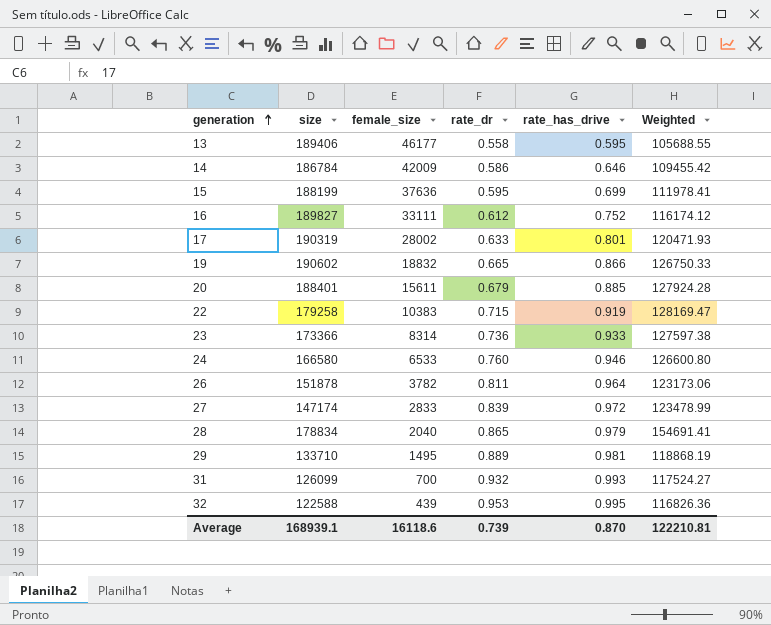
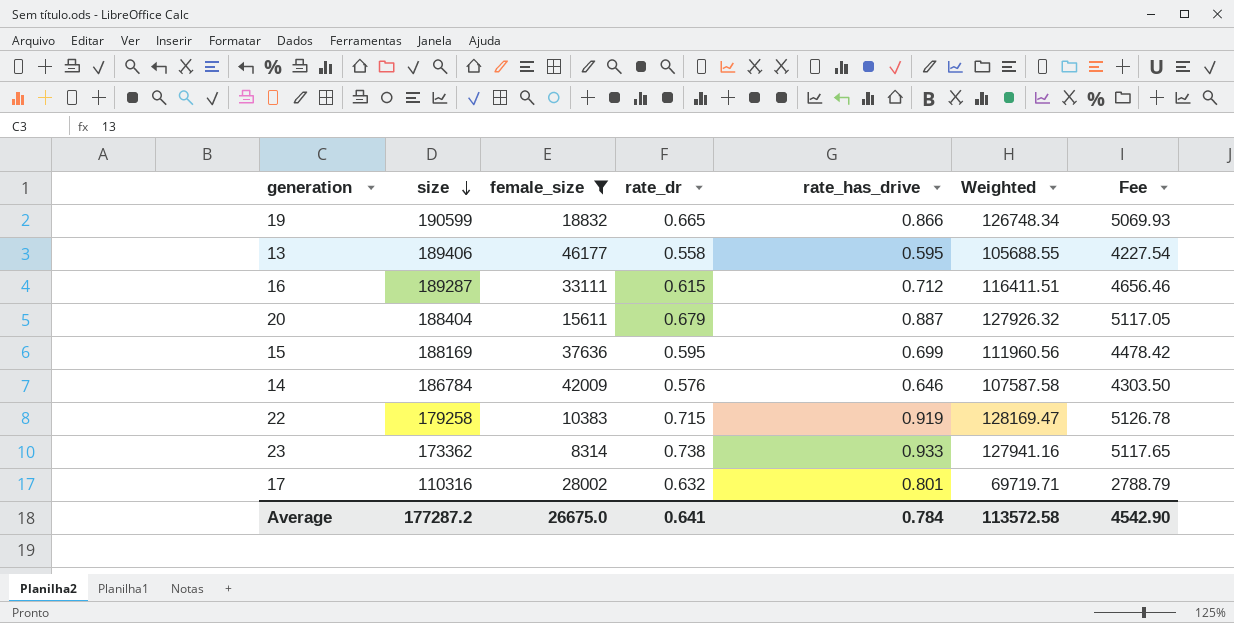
filter: none -> female_size >= 8314
row order: generation ascending -> size descending
column Fee | formula: none -> [Weighted] * 0.04
19 | size: 190602 -> 190599
19 | Weighted: 126750.33 -> 126748.34
16 | size: 189827 -> 189287
16 | rate_dr: 0.612 -> 0.615
16 | rate_has_drive: 0.752 -> 0.712
16 | Weighted: 116174.12 -> 116411.51
20 | size: 188401 -> 188404
20 | rate_has_drive: 0.885 -> 0.887
20 | Weighted: 127924.28 -> 127926.32
15 | size: 188199 -> 188169
15 | Weighted: 111978.41 -> 111960.56
14 | rate_dr: 0.586 -> 0.576
14 | Weighted: 109455.42 -> 107587.58
23 | size: 173366 -> 173362
23 | rate_dr: 0.736 -> 0.738
23 | Weighted: 127597.38 -> 127941.16
17 | size: 190319 -> 110316
17 | rate_dr: 0.633 -> 0.632
17 | Weighted: 120471.93 -> 69719.71
Average | size: 168939.1 -> 177287.2
Average | female_size: 16118.6 -> 26675.0
Average | rate_dr: 0.739 -> 0.641
Average | rate_has_drive: 0.870 -> 0.784
Average | Weighted: 122210.81 -> 113572.58

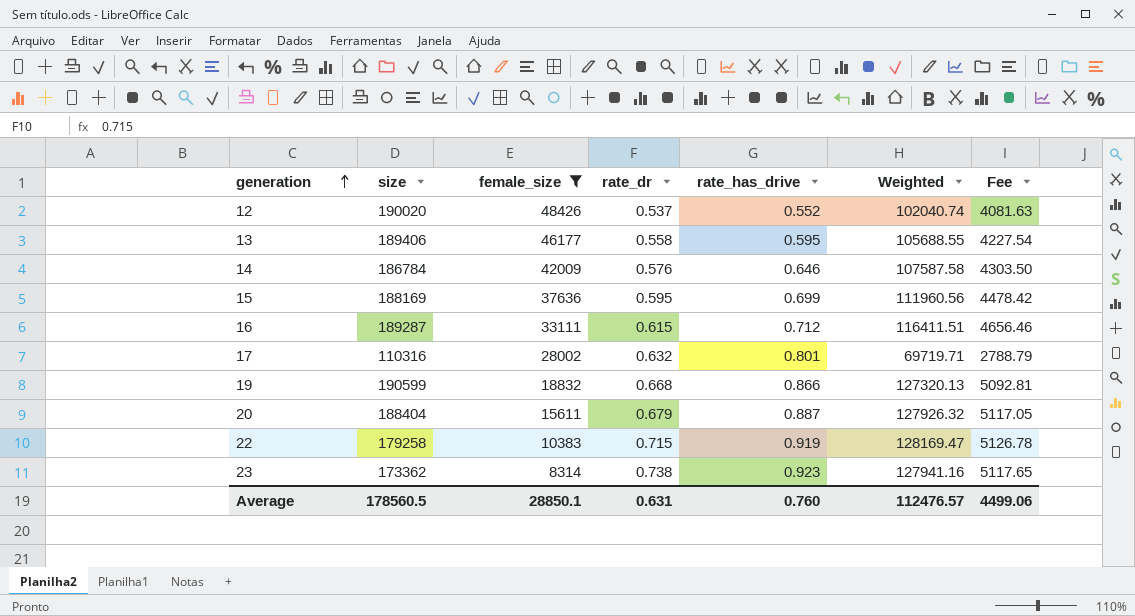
row order: size descending -> generation ascending
row 12: none -> 190020 | 48426 | 0.537 | 0.552 | 102040.74 | 4081.63
19 | rate_dr: 0.665 -> 0.668
19 | Weighted: 126748.34 -> 127320.13
19 | Fee: 5069.93 -> 5092.81
23 | rate_has_drive: 0.933 -> 0.923
Average | size: 177287.2 -> 178560.5
Average | female_size: 26675.0 -> 28850.1
Average | rate_dr: 0.641 -> 0.631
Average | rate_has_drive: 0.784 -> 0.760
Average | Weighted: 113572.58 -> 112476.57
Average | Fee: 4542.90 -> 4499.06

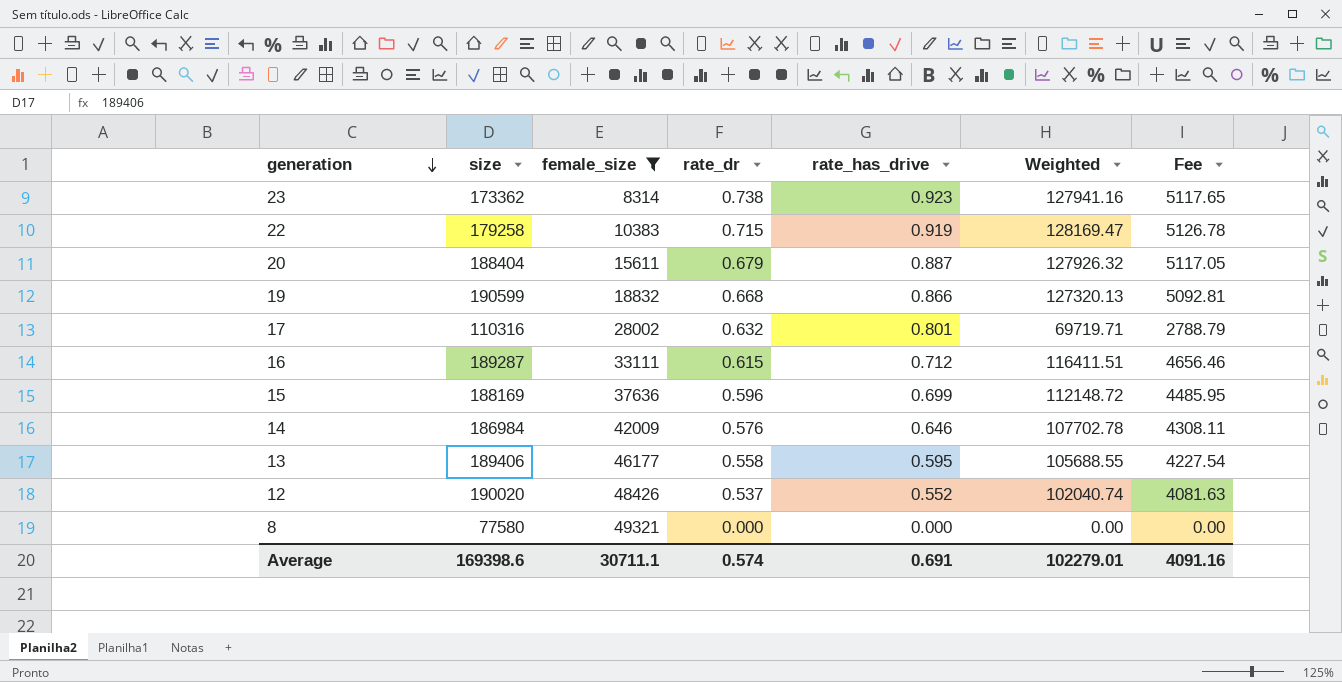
row order: generation ascending -> generation descending
15 | rate_dr: 0.595 -> 0.596
15 | Weighted: 111960.56 -> 112148.72
15 | Fee: 4478.42 -> 4485.95
14 | size: 186784 -> 186984
14 | Weighted: 107587.58 -> 107702.78
14 | Fee: 4303.50 -> 4308.11
row 8: none -> 77580 | 49321 | 0.000 | 0.000 | 0.00 | 0.00
Average | size: 178560.5 -> 169398.6
Average | female_size: 28850.1 -> 30711.1
Average | rate_dr: 0.631 -> 0.574
Average | rate_has_drive: 0.760 -> 0.691
Average | Weighted: 112476.57 -> 102279.01
Average | Fee: 4499.06 -> 4091.16

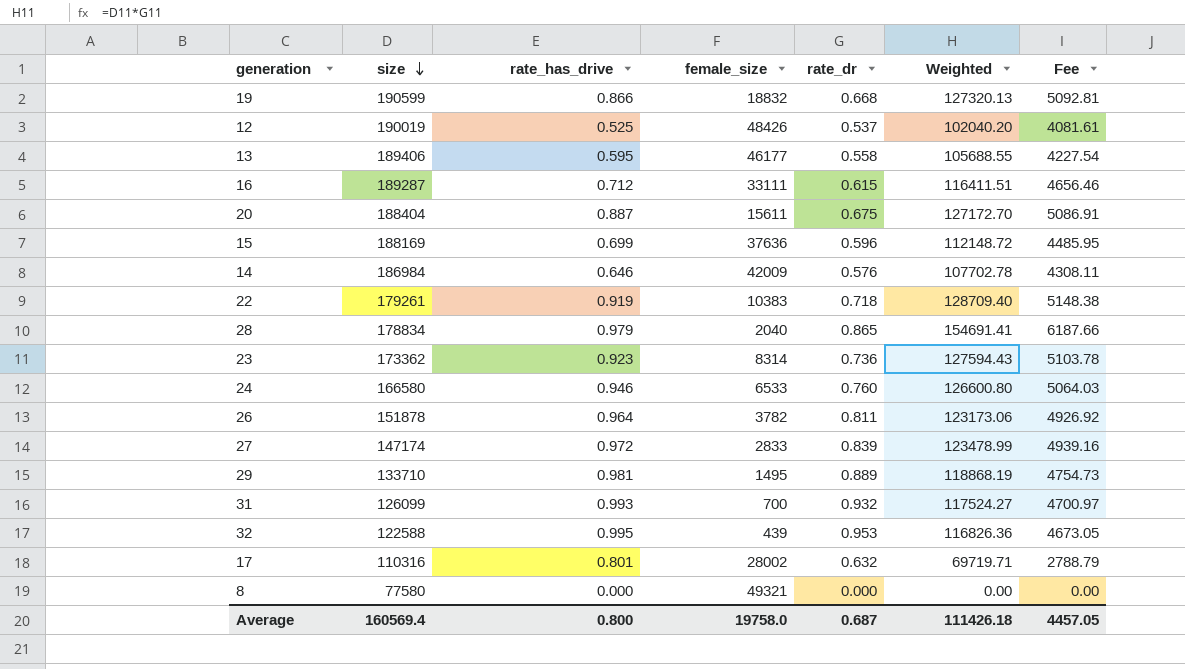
filter: female_size >= 8314 -> none
row order: generation descending -> size descending
column rate_has_drive | position: 5 -> 3
12 | size: 190020 -> 190019
12 | rate_has_drive: 0.552 -> 0.525
12 | Weighted: 102040.74 -> 102040.20
12 | Fee: 4081.63 -> 4081.61
20 | rate_dr: 0.679 -> 0.675
20 | Weighted: 127926.32 -> 127172.70
20 | Fee: 5117.05 -> 5086.91
22 | size: 179258 -> 179261
22 | rate_dr: 0.715 -> 0.718
22 | Weighted: 128169.47 -> 128709.40
22 | Fee: 5126.78 -> 5148.38
23 | rate_dr: 0.738 -> 0.736
23 | Weighted: 127941.16 -> 127594.43
23 | Fee: 5117.65 -> 5103.78
Average | size: 169398.6 -> 160569.4
Average | rate_has_drive: 0.691 -> 0.800
Average | female_size: 30711.1 -> 19758.0
Average | rate_dr: 0.574 -> 0.687
Average | Weighted: 102279.01 -> 111426.18
Average | Fee: 4091.16 -> 4457.05

